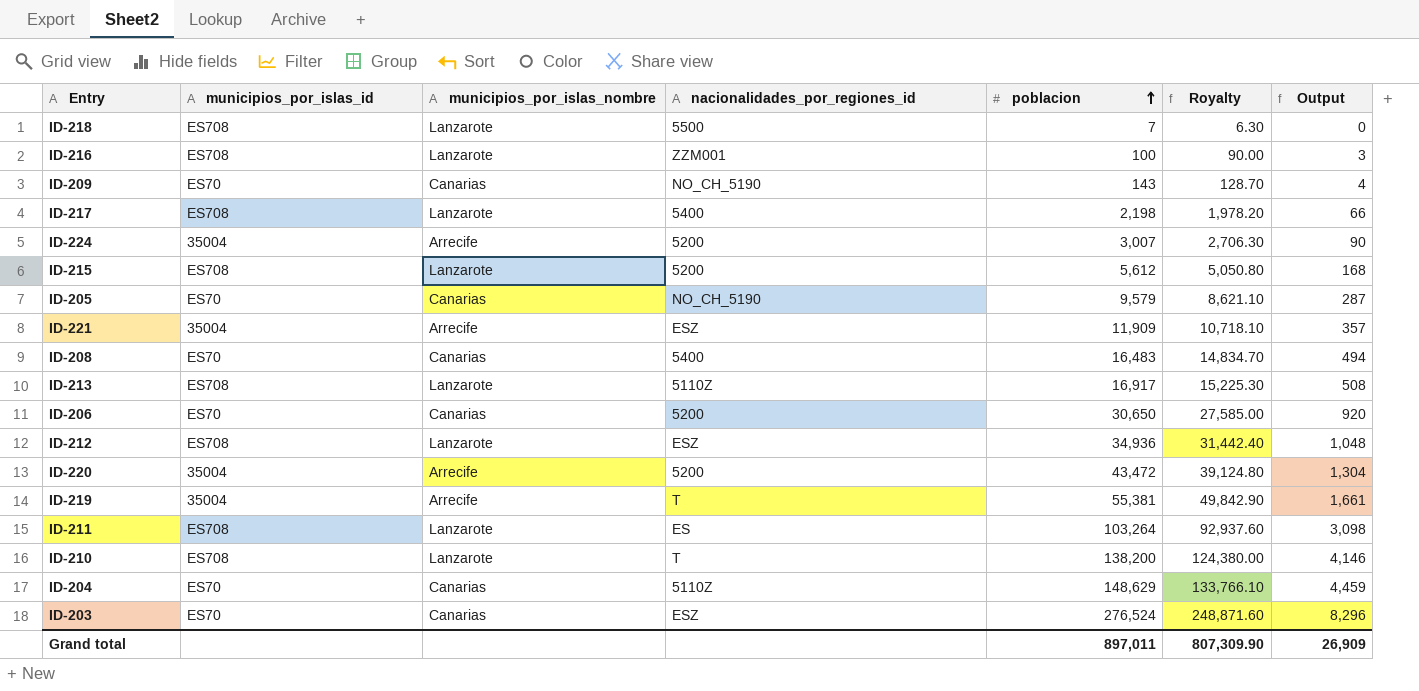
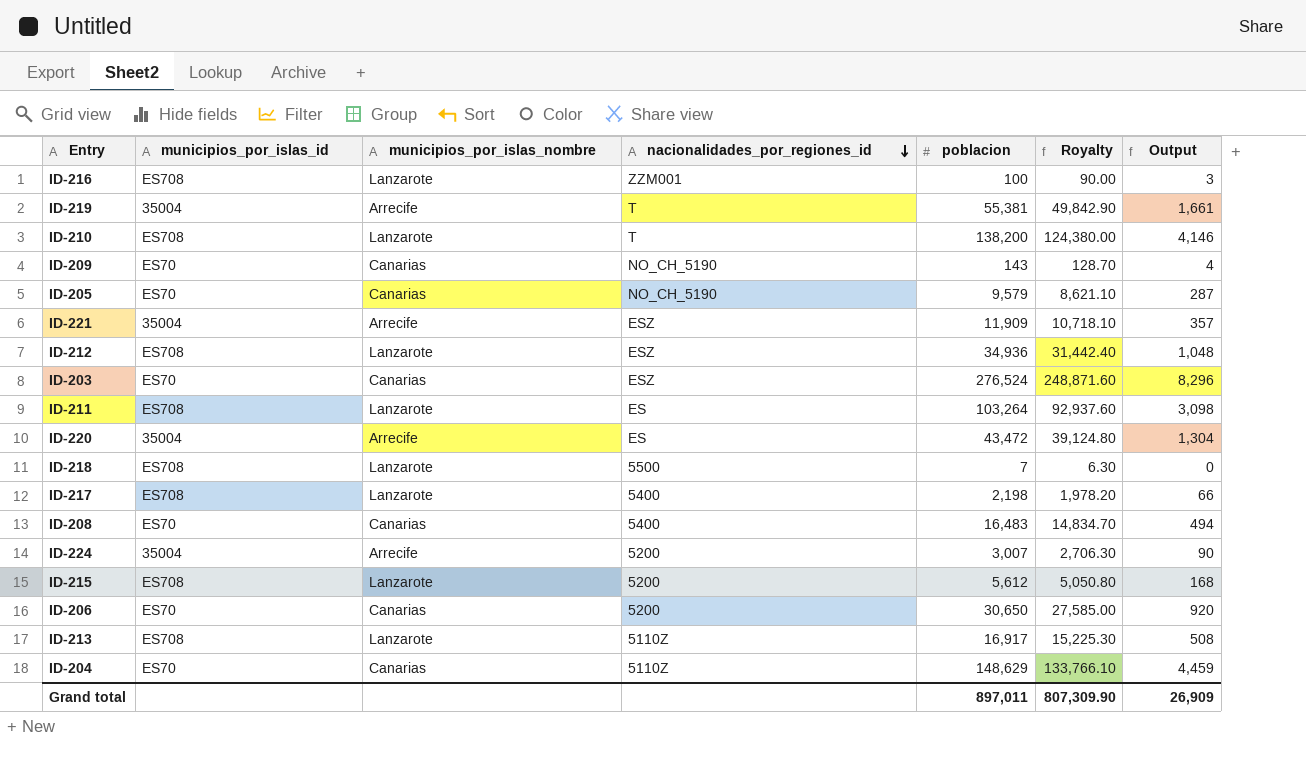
row order: poblacion ascending -> nacionalidades_por_regiones_id descending
ID-220 | nacionalidades_por_regiones_id: 5200 -> ES

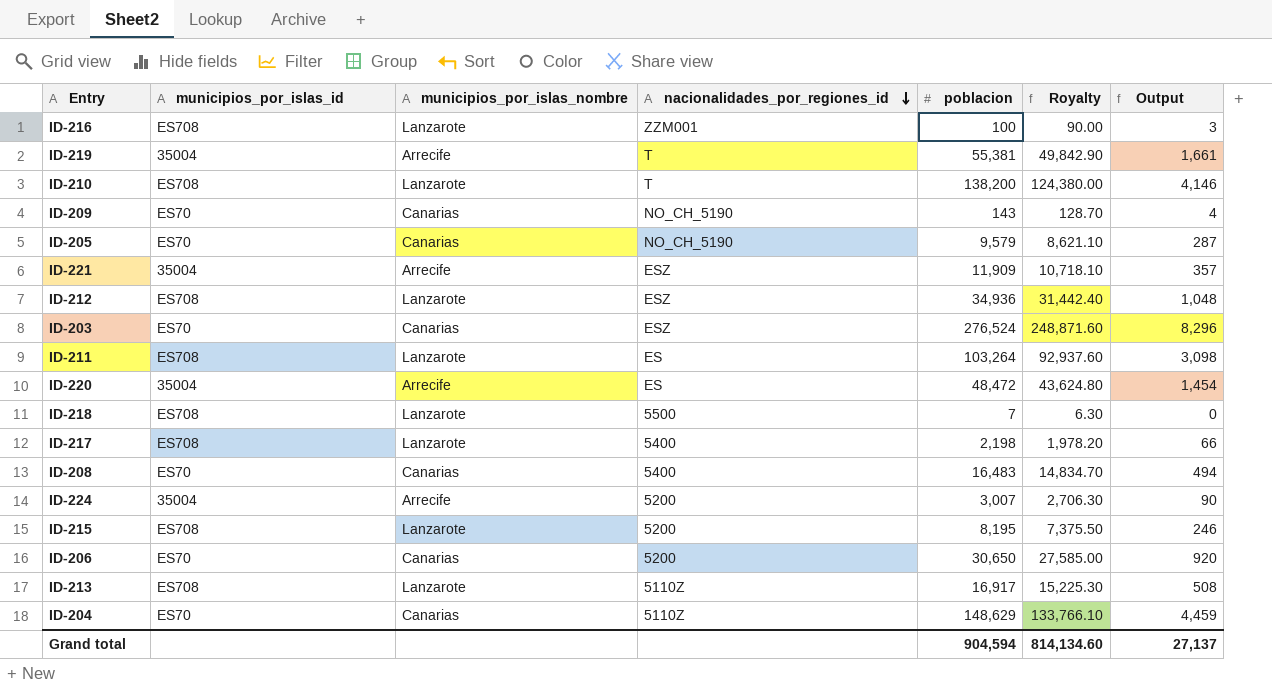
ID-220 | poblacion: 43,472 -> 48,472
ID-220 | Royalty: 39,124.80 -> 43,624.80
ID-220 | Output: 1,304 -> 1,454
ID-215 | poblacion: 5,612 -> 8,195
ID-215 | Royalty: 5,050.80 -> 7,375.50
ID-215 | Output: 168 -> 246
Grand total | poblacion: 897,011 -> 904,594
Grand total | Royalty: 807,309.90 -> 814,134.60
Grand total | Output: 26,909 -> 27,137

